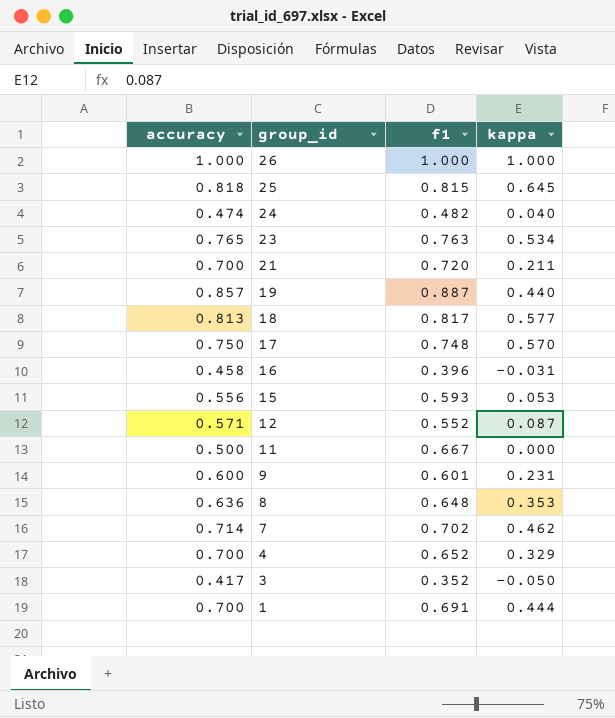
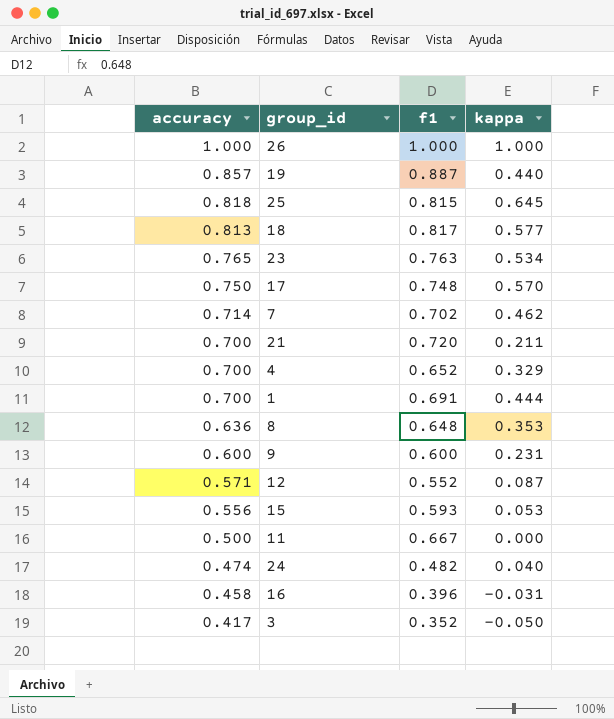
row order: group_id descending -> accuracy descending
9 | f1: 0.601 -> 0.600

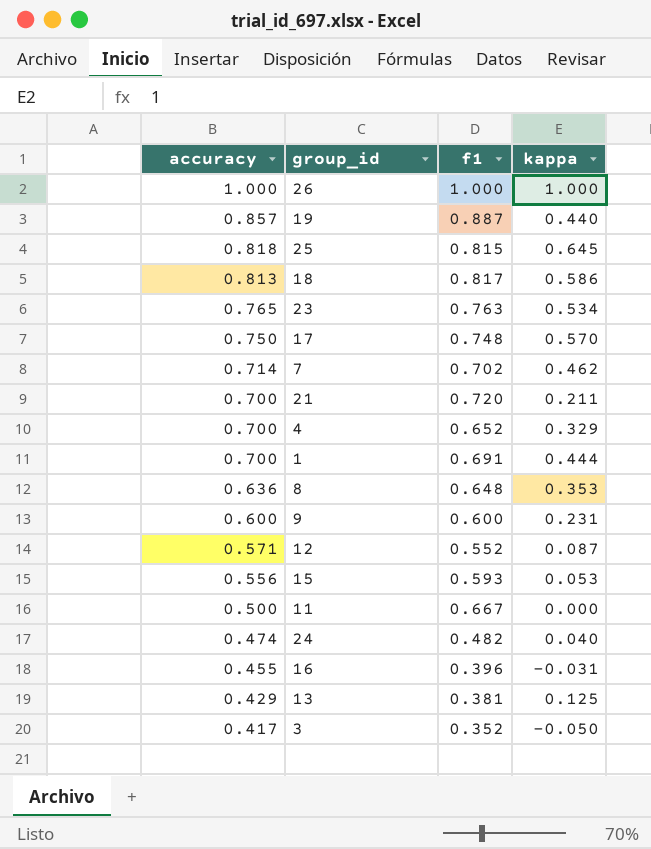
18 | kappa: 0.577 -> 0.586
16 | accuracy: 0.458 -> 0.455
row 13: none -> 0.429 | 0.381 | 0.125

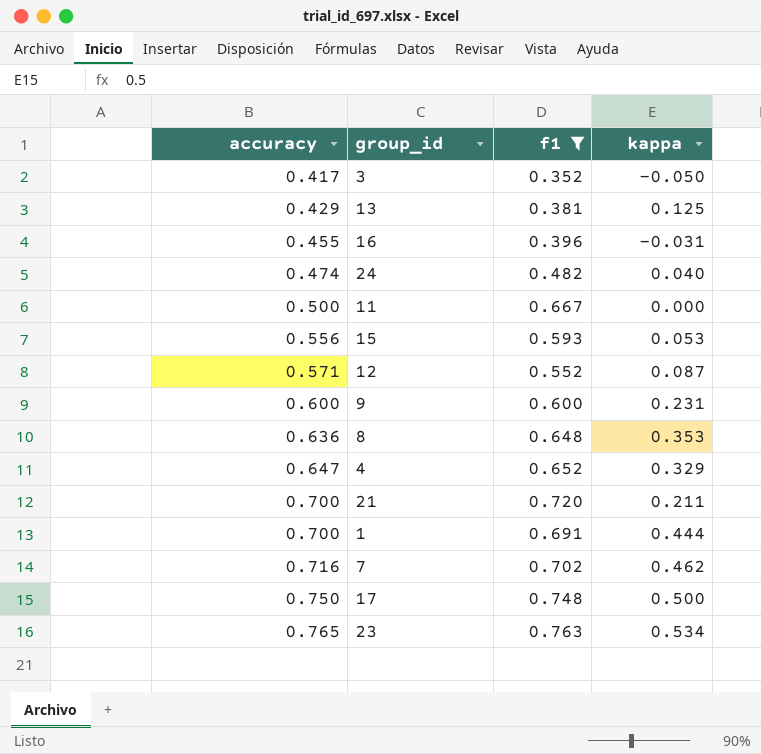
filter: none -> f1 <= 0.763
row order: accuracy descending -> accuracy ascending
4 | accuracy: 0.700 -> 0.647
7 | accuracy: 0.714 -> 0.716
17 | kappa: 0.570 -> 0.500

